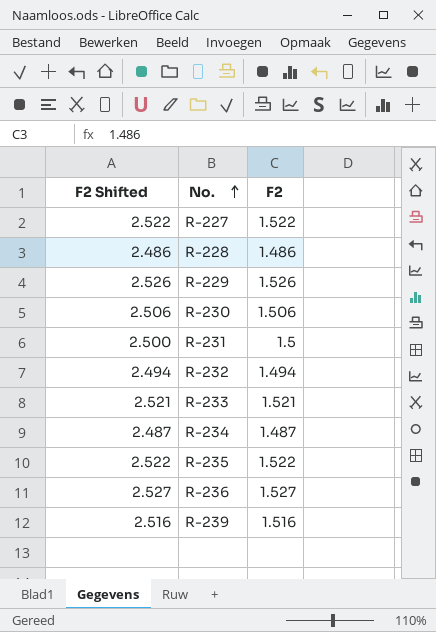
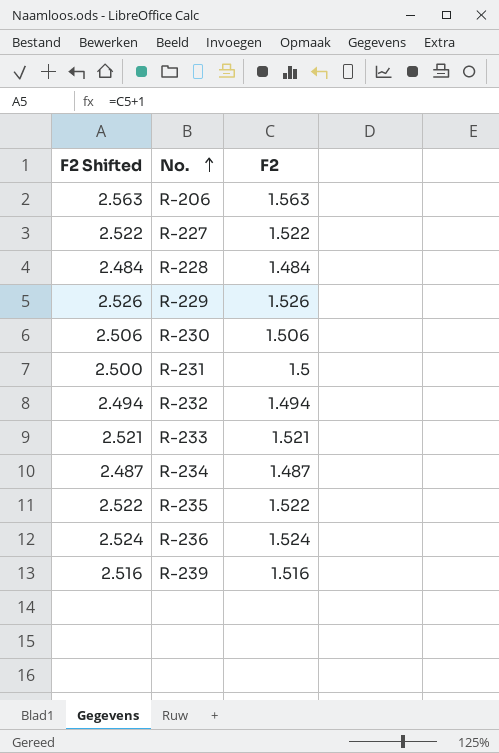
row R-206: none -> 2.563 | 1.563
R-228 | F2 Shifted: 2.486 -> 2.484
R-228 | F2: 1.486 -> 1.484
R-236 | F2 Shifted: 2.527 -> 2.524
R-236 | F2: 1.527 -> 1.524

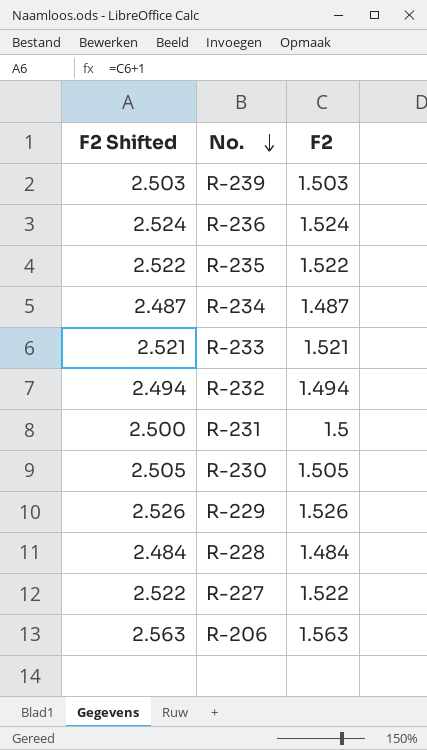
row order: No. ascending -> No. descending
R-239 | F2 Shifted: 2.516 -> 2.503
R-239 | F2: 1.516 -> 1.503
R-230 | F2 Shifted: 2.506 -> 2.505
R-230 | F2: 1.506 -> 1.505

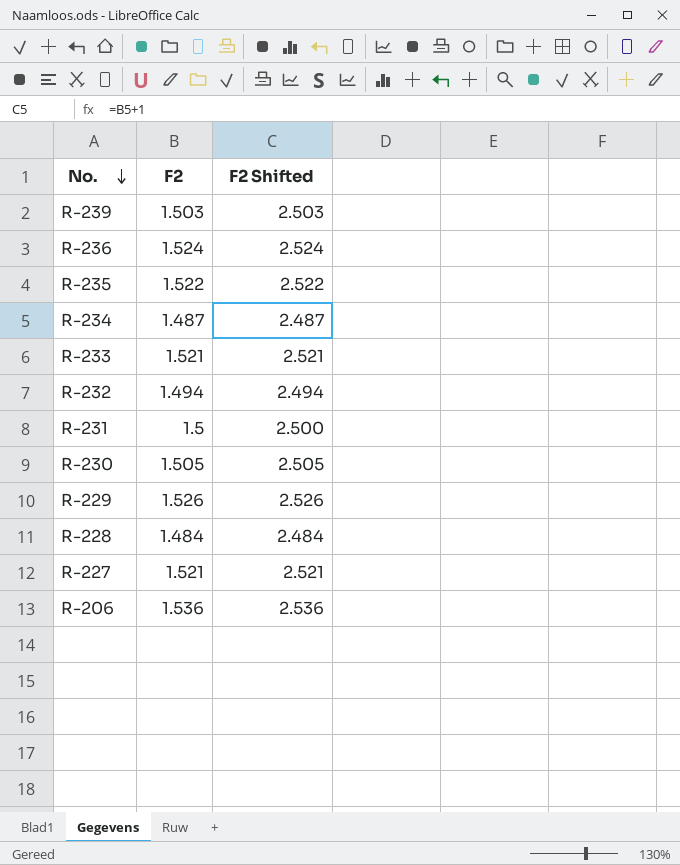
column F2 Shifted | position: 1 -> 3
R-227 | F2: 1.522 -> 1.521
R-227 | F2 Shifted: 2.522 -> 2.521
R-206 | F2: 1.563 -> 1.536
R-206 | F2 Shifted: 2.563 -> 2.536

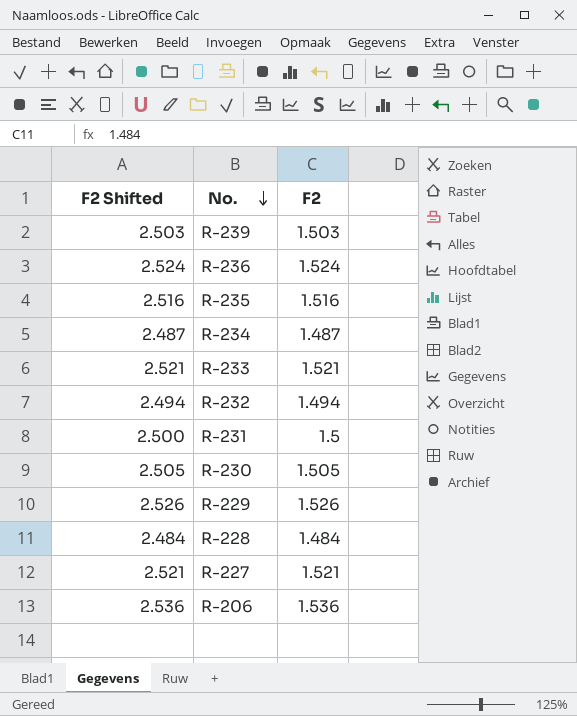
column F2 Shifted | position: 3 -> 1
R-235 | F2 Shifted: 2.522 -> 2.516
R-235 | F2: 1.522 -> 1.516

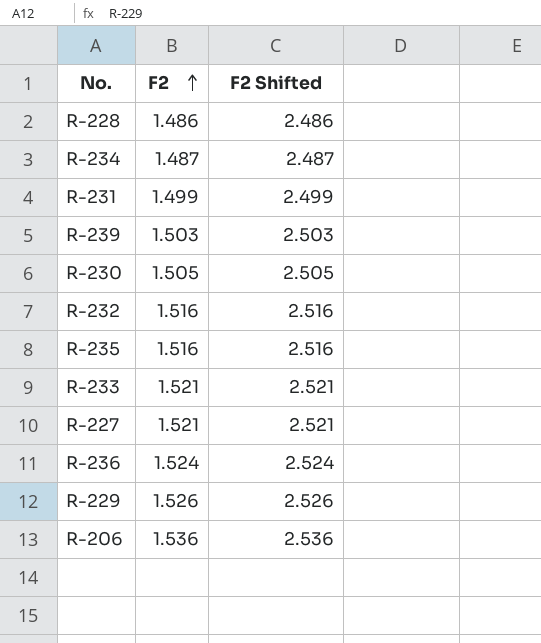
row order: No. descending -> F2 ascending
column F2 Shifted | position: 1 -> 3
R-228 | F2: 1.484 -> 1.486
R-228 | F2 Shifted: 2.484 -> 2.486
R-231 | F2: 1.5 -> 1.499
R-231 | F2 Shifted: 2.500 -> 2.499
R-232 | F2: 1.494 -> 1.516
R-232 | F2 Shifted: 2.494 -> 2.516

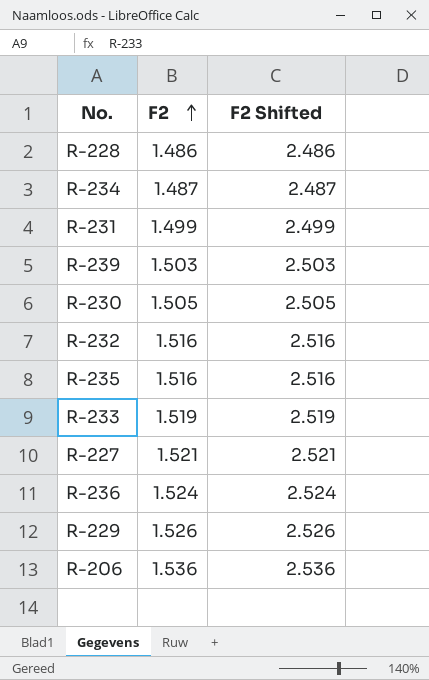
R-233 | F2: 1.521 -> 1.519
R-233 | F2 Shifted: 2.521 -> 2.519

